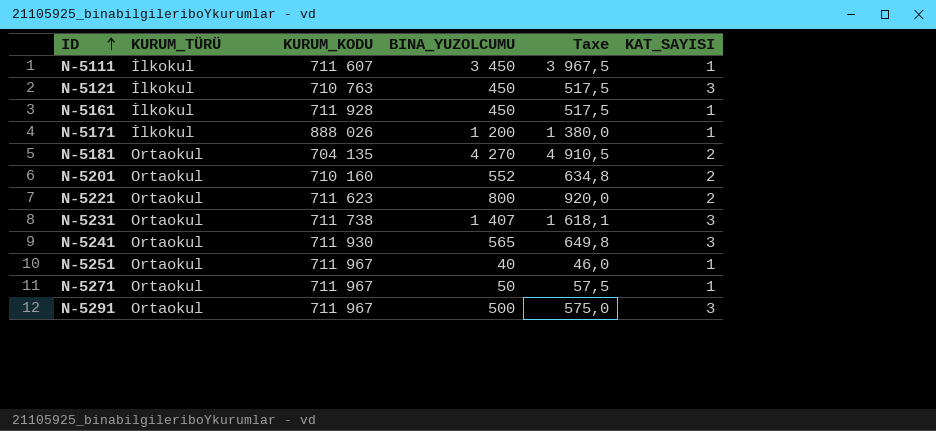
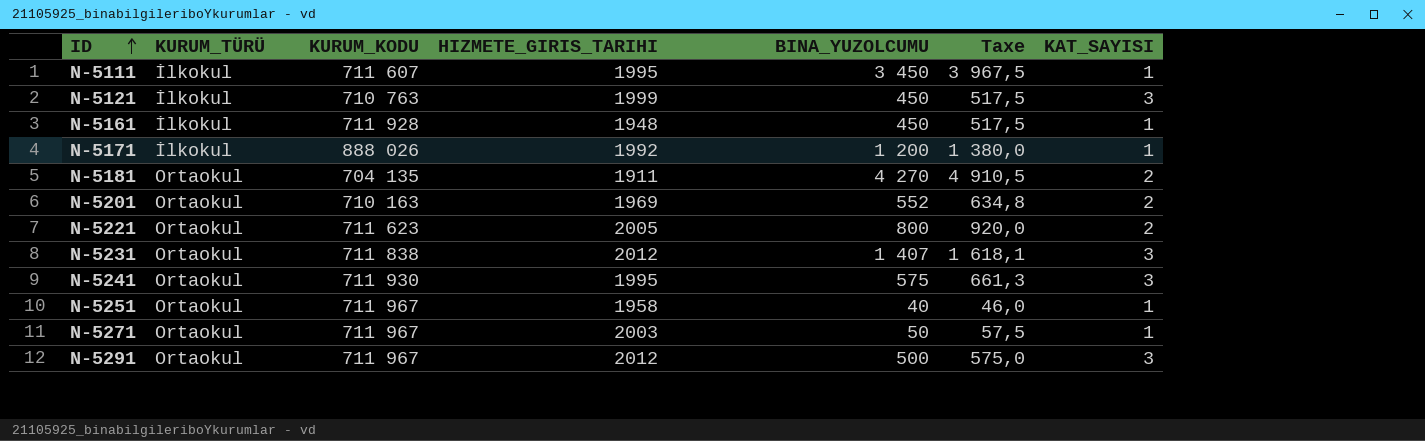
column HIZMETE_GIRIS_TARIHI | position: none -> 4
N-5201 | KURUM_KODU: 710 160 -> 710 163
N-5231 | KURUM_KODU: 711 738 -> 711 838
N-5241 | BINA_YUZOLCUMU: 565 -> 575
N-5241 | Taxe: 649,8 -> 661,3

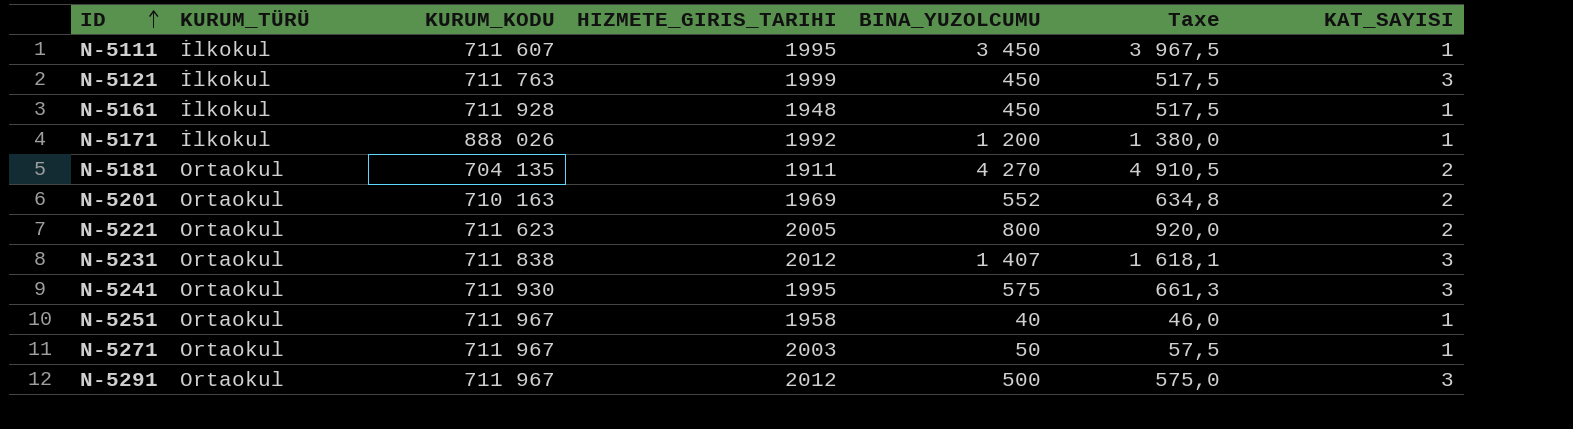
N-5121 | KURUM_KODU: 710 763 -> 711 763

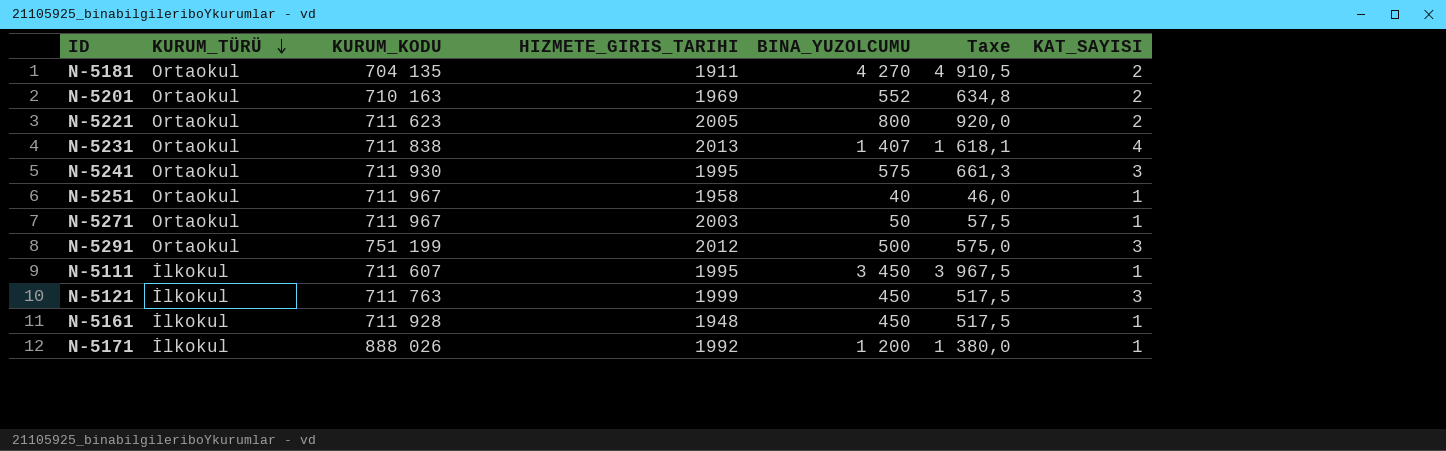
row order: ID ascending -> KURUM_TÜRÜ descending
N-5231 | HIZMETE_GIRIS_TARIHI: 2012 -> 2013
N-5231 | KAT_SAYISI: 3 -> 4
N-5291 | KURUM_KODU: 711 967 -> 751 199

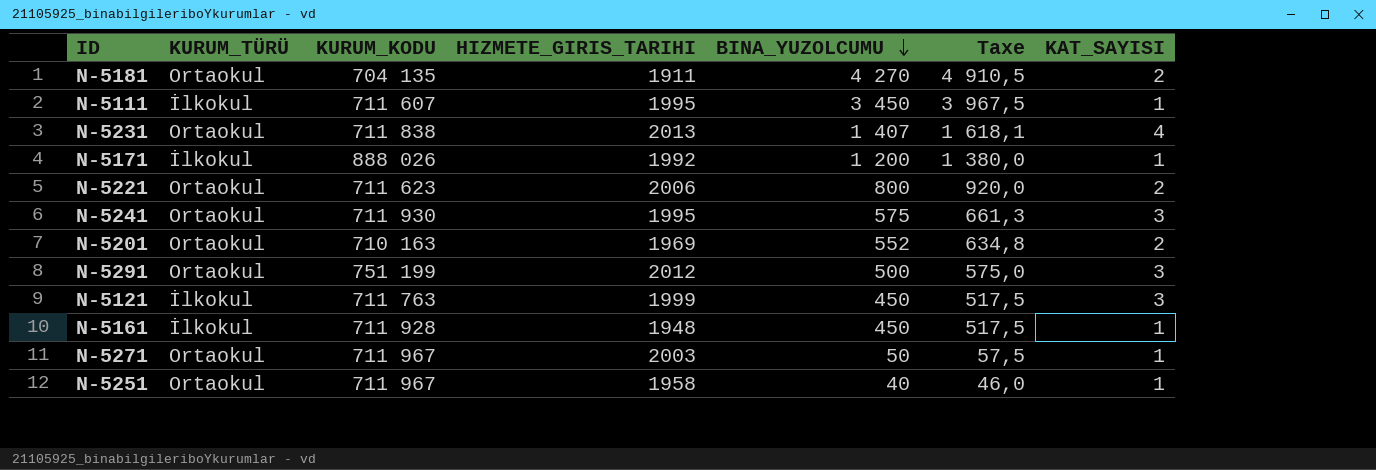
row order: KURUM_TÜRÜ descending -> BINA_YUZOLCUMU descending
N-5221 | HIZMETE_GIRIS_TARIHI: 2005 -> 2006

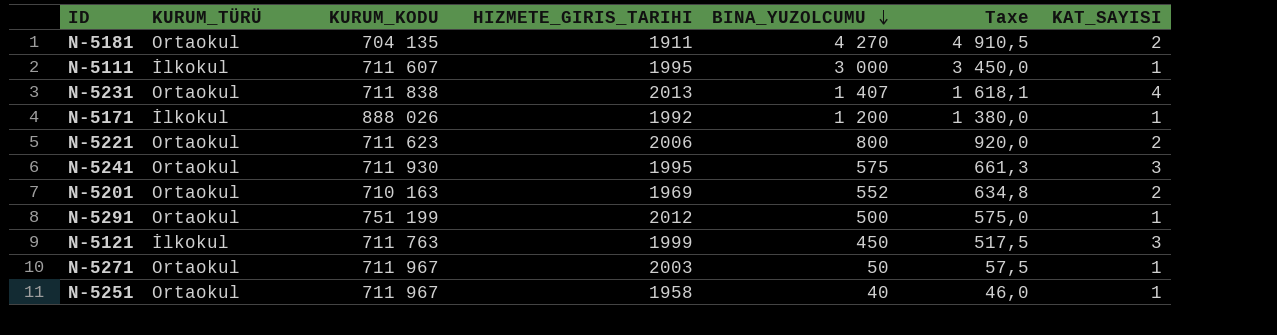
row N-5161: İlkokul | 711 928 | 1948 | 450 | 517,5 | 1 -> none
N-5111 | BINA_YUZOLCUMU: 3 450 -> 3 000
N-5111 | Taxe: 3 967,5 -> 3 450,0
N-5291 | KAT_SAYISI: 3 -> 1

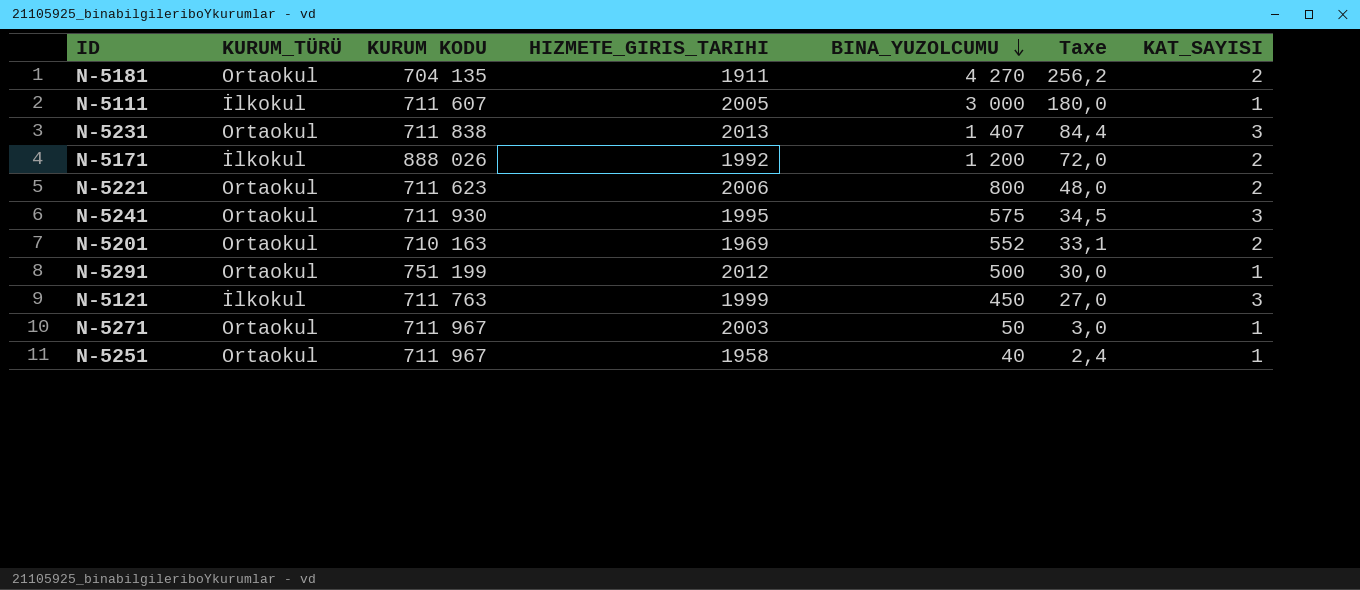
column name: KURUM_KODU -> KURUM KODU
column Taxe | formula: [BINA_YUZOLCUMU] * 1,15 -> [BINA_YUZOLCUMU] * 0,06
N-5111 | HIZMETE_GIRIS_TARIHI: 1995 -> 2005
N-5231 | KAT_SAYISI: 4 -> 3
N-5171 | KAT_SAYISI: 1 -> 2

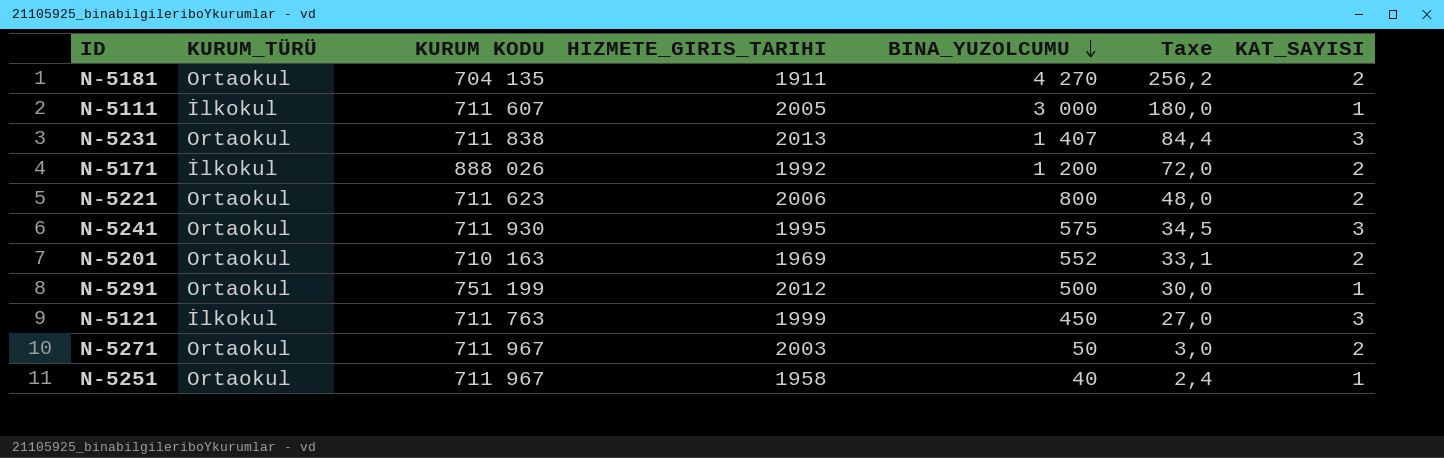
N-5271 | KAT_SAYISI: 1 -> 2

